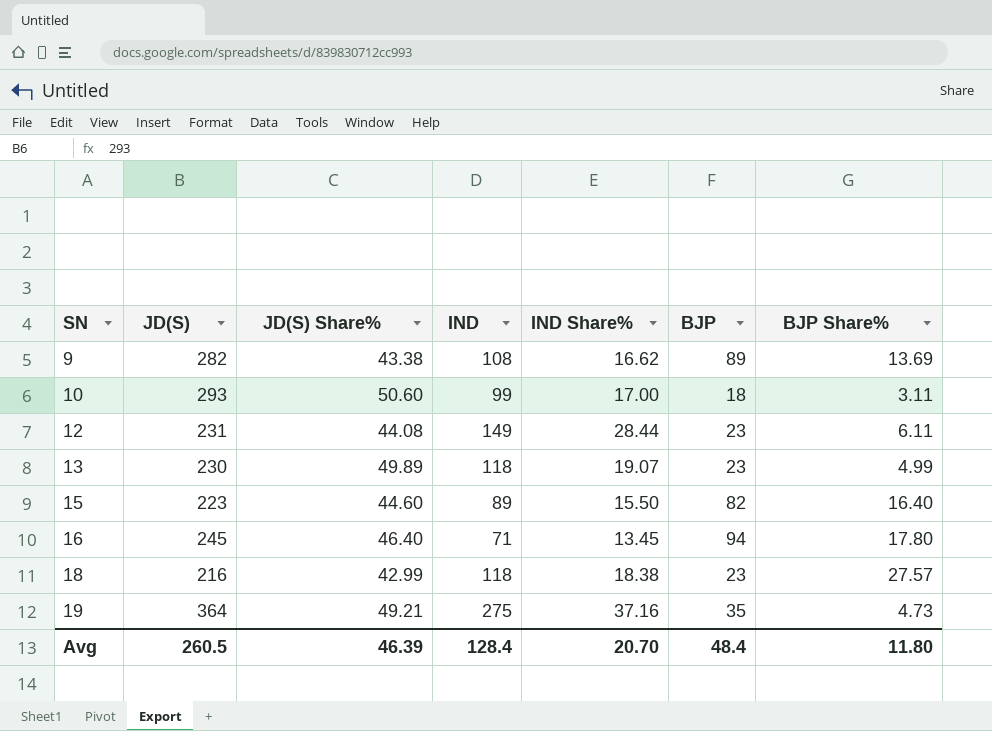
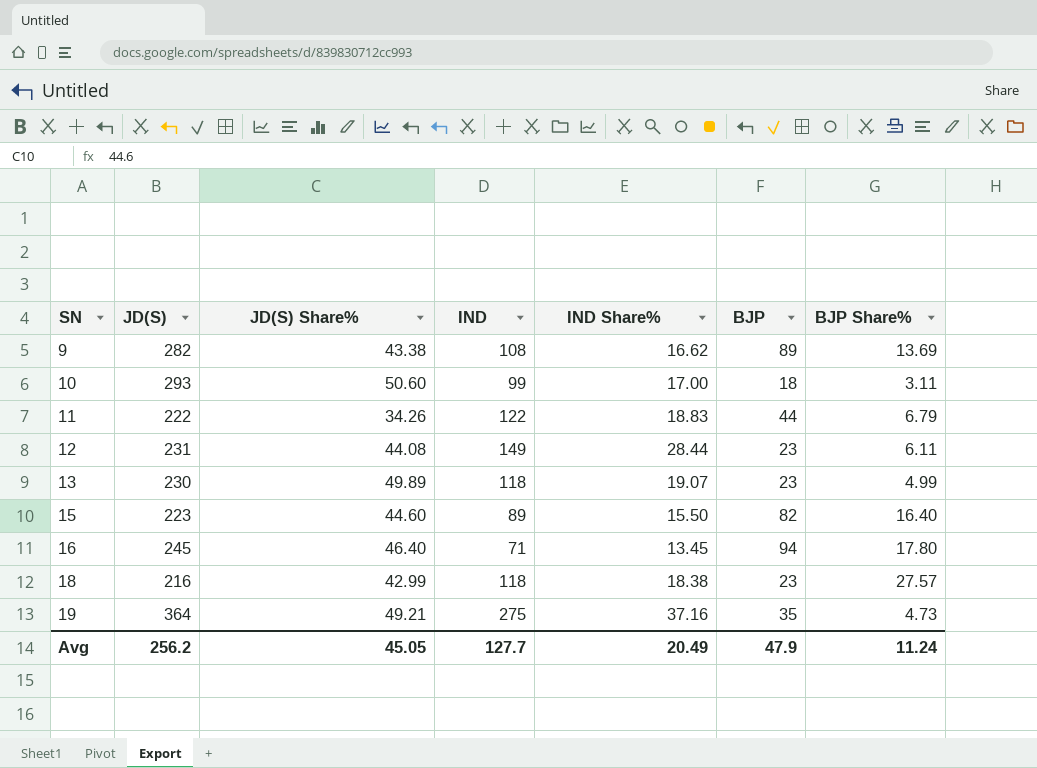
row 11: none -> 222 | 34.26 | 122 | 18.83 | 44 | 6.79
Avg | JD(S): 260.5 -> 256.2
Avg | JD(S) Share%: 46.39 -> 45.05
Avg | IND: 128.4 -> 127.7
Avg | IND Share%: 20.70 -> 20.49
Avg | BJP: 48.4 -> 47.9
Avg | BJP Share%: 11.80 -> 11.24

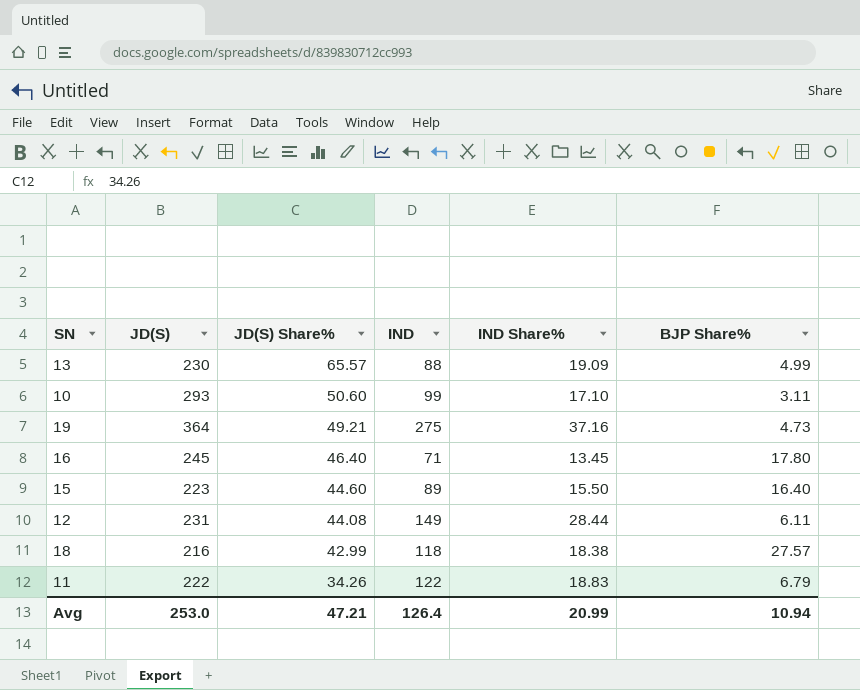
row order: SN ascending -> JD(S) Share% descending
column BJP | position: 6 -> none
row 9: 282 | 43.38 | 108 | 16.62 | 89 | 13.69 -> none
13 | JD(S) Share%: 49.89 -> 65.57
13 | IND: 118 -> 88
13 | IND Share%: 19.07 -> 19.09
10 | IND Share%: 17.00 -> 17.10
Avg | JD(S): 256.2 -> 253.0
Avg | JD(S) Share%: 45.05 -> 47.21
Avg | IND: 127.7 -> 126.4
Avg | IND Share%: 20.49 -> 20.99
Avg | BJP Share%: 11.24 -> 10.94

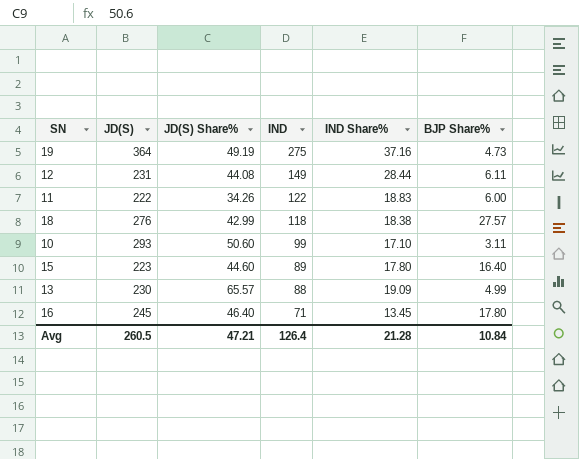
row order: JD(S) Share% descending -> IND descending
19 | JD(S) Share%: 49.21 -> 49.19
11 | BJP Share%: 6.79 -> 6.00
18 | JD(S): 216 -> 276
15 | IND Share%: 15.50 -> 17.80
Avg | JD(S): 253.0 -> 260.5
Avg | IND Share%: 20.99 -> 21.28
Avg | BJP Share%: 10.94 -> 10.84

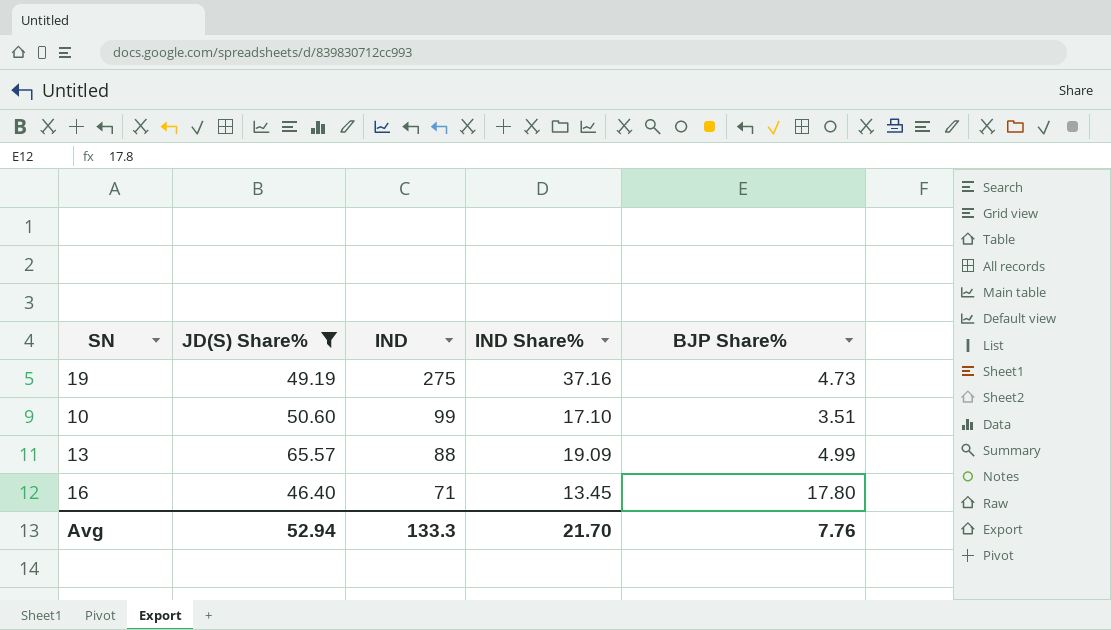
filter: none -> JD(S) Share% >= 46.40
column JD(S) | position: 2 -> none
10 | BJP Share%: 3.11 -> 3.51
Avg | JD(S) Share%: 47.21 -> 52.94
Avg | IND: 126.4 -> 133.3
Avg | IND Share%: 21.28 -> 21.70
Avg | BJP Share%: 10.84 -> 7.76

